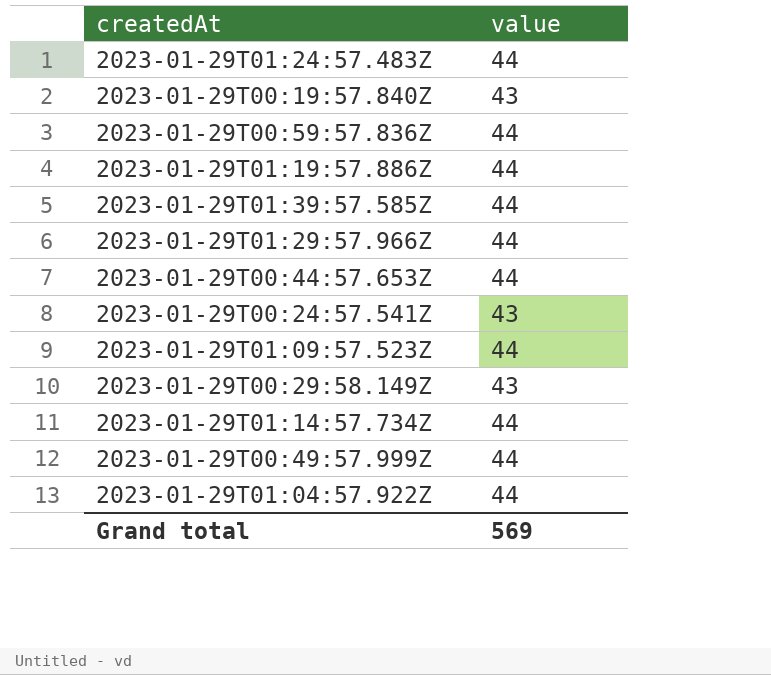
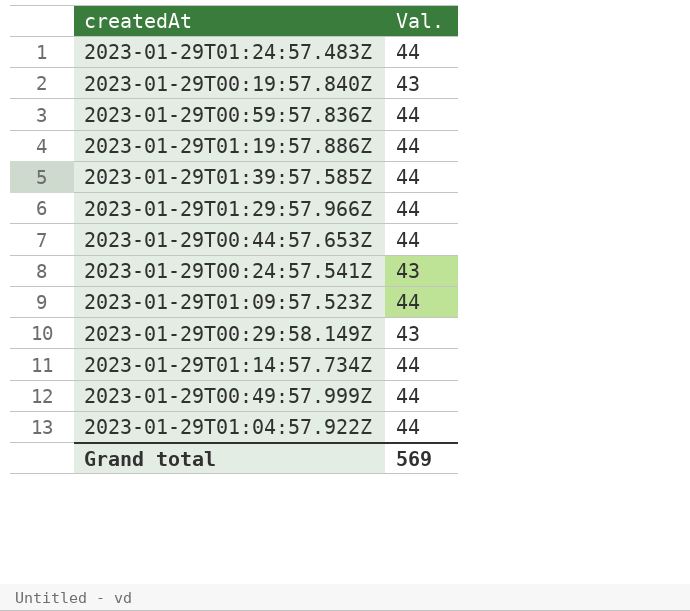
column name: value -> Val.

